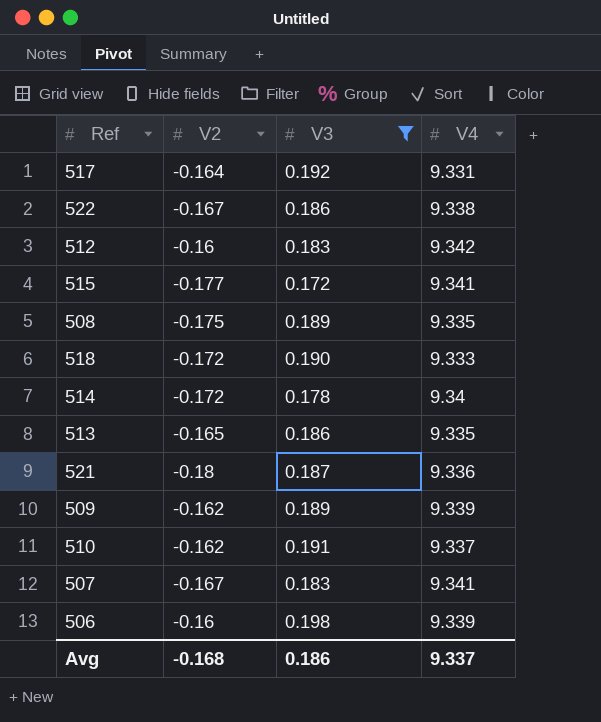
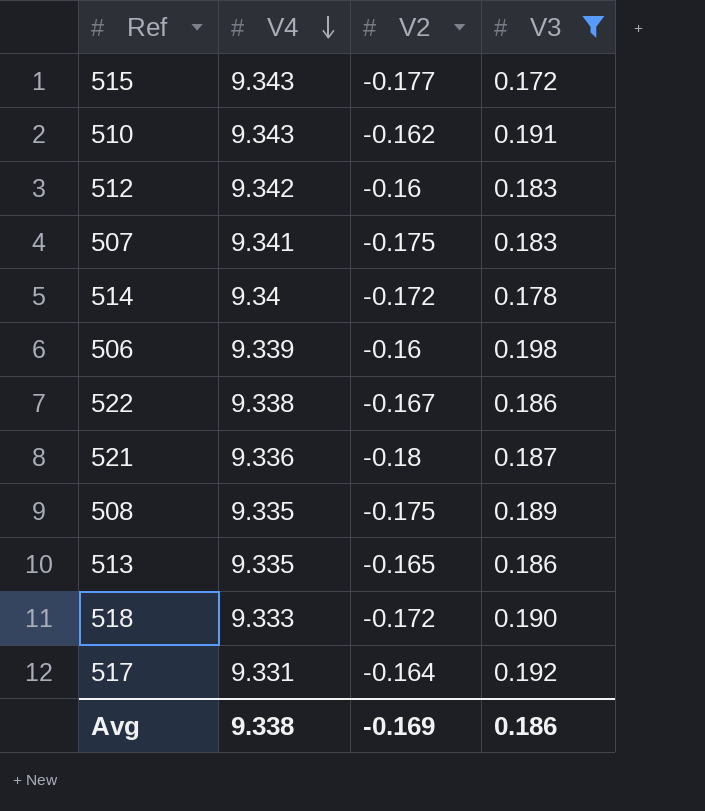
row order: none -> V4 descending
column V4 | position: 4 -> 2
row 509: -0.162 | 0.189 | 9.339 -> none
515 | V4: 9.341 -> 9.343
510 | V4: 9.337 -> 9.343
507 | V2: -0.167 -> -0.175
Avg | V4: 9.337 -> 9.338
Avg | V2: -0.168 -> -0.169

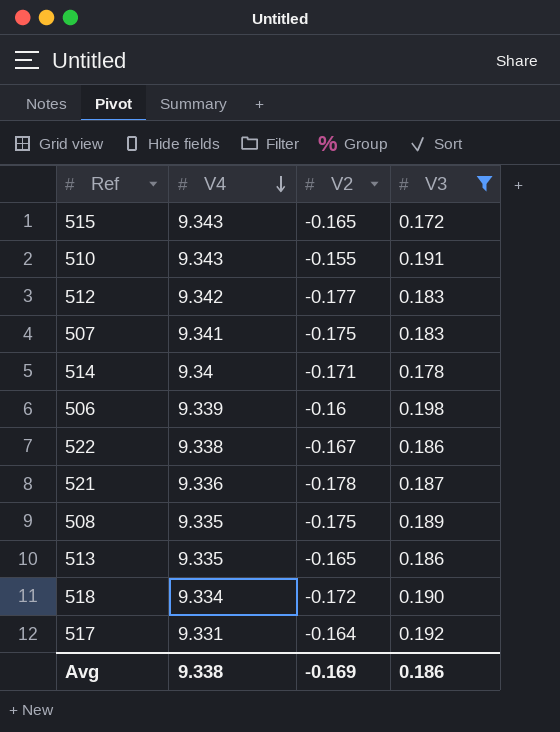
515 | V2: -0.177 -> -0.165
510 | V2: -0.162 -> -0.155
512 | V2: -0.16 -> -0.177
514 | V2: -0.172 -> -0.171
521 | V2: -0.18 -> -0.178
518 | V4: 9.333 -> 9.334

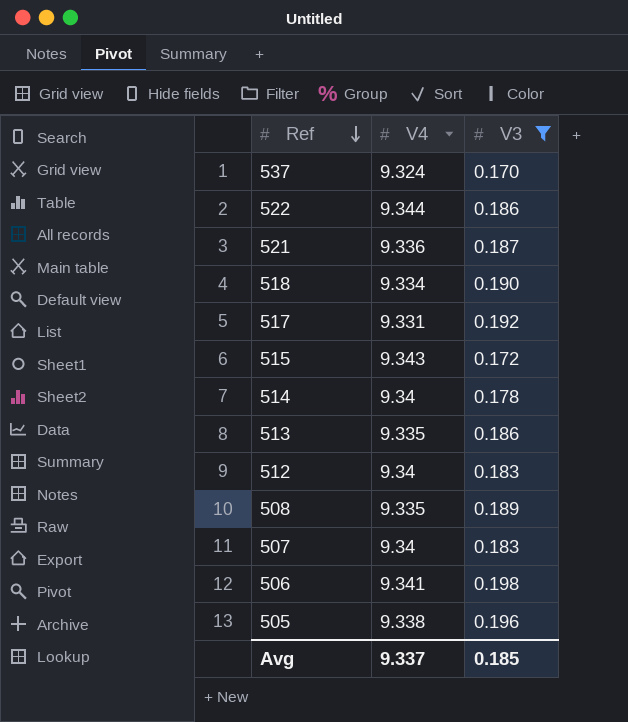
row order: V4 descending -> Ref descending
column V2 | position: 3 -> none
row 510: 9.343 | -0.155 | 0.191 -> none
row 537: none -> 9.324 | 0.170
522 | V4: 9.338 -> 9.344
512 | V4: 9.342 -> 9.34
507 | V4: 9.341 -> 9.34
506 | V4: 9.339 -> 9.341
row 505: none -> 9.338 | 0.196
Avg | V4: 9.338 -> 9.337
Avg | V3: 0.186 -> 0.185

